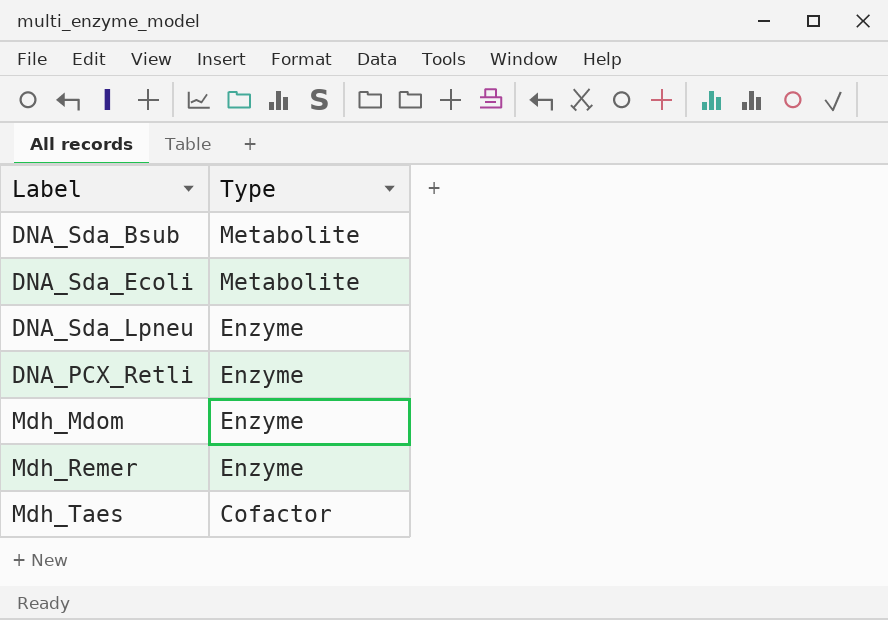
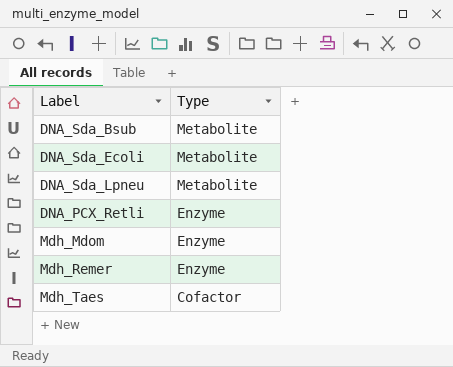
DNA_Sda_Lpneu | Type: Enzyme -> Metabolite

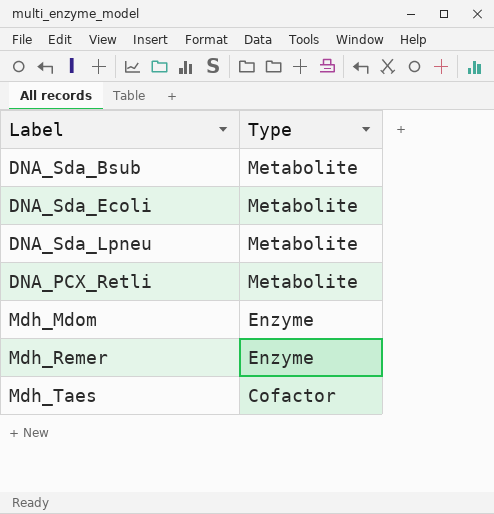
DNA_PCX_Retli | Type: Enzyme -> Metabolite

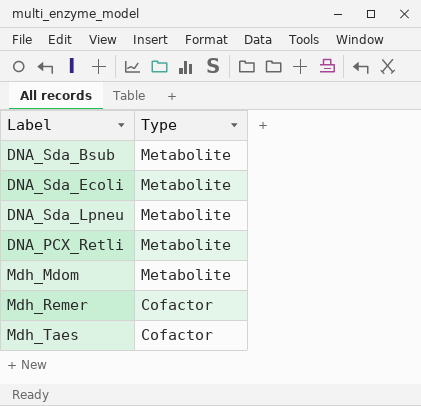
Mdh_Mdom | Type: Enzyme -> Metabolite
Mdh_Remer | Type: Enzyme -> Cofactor

